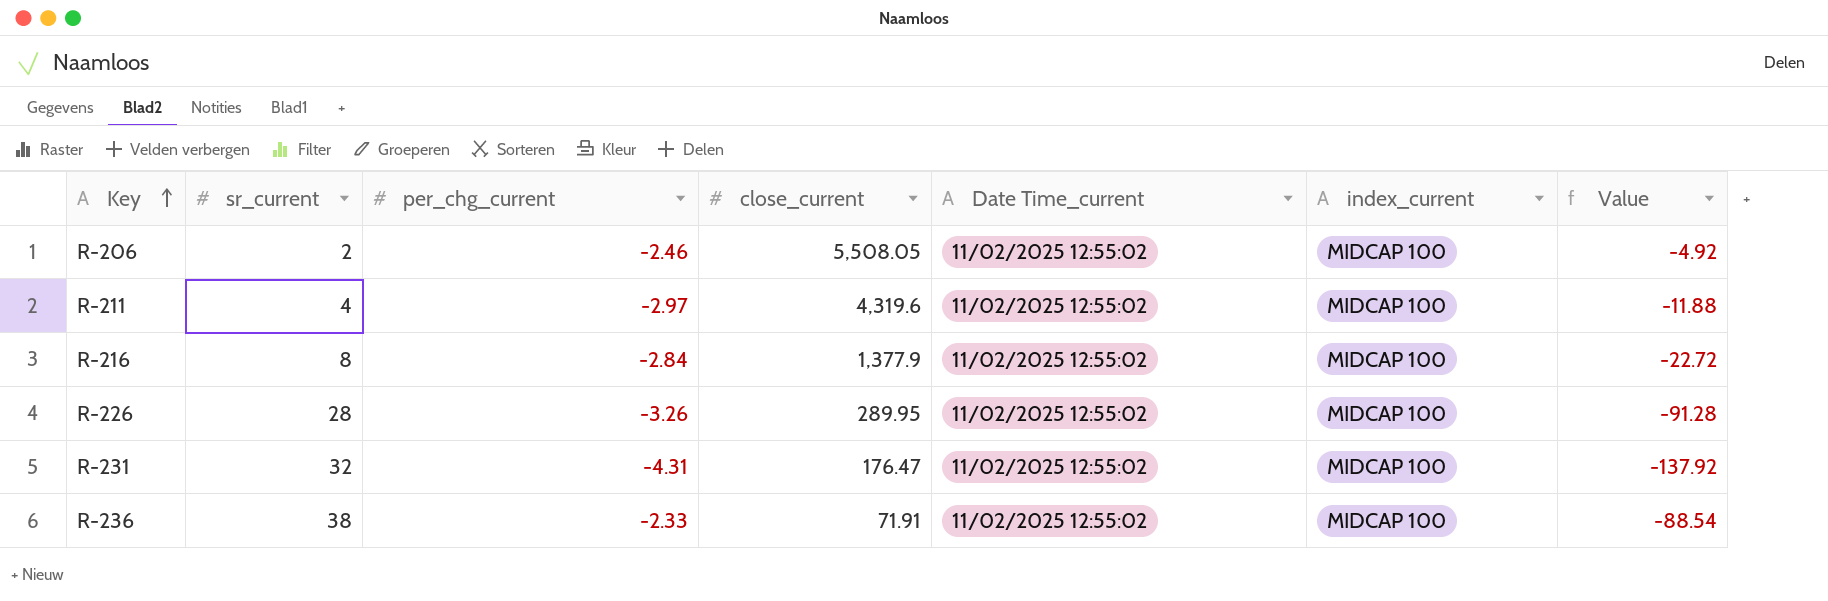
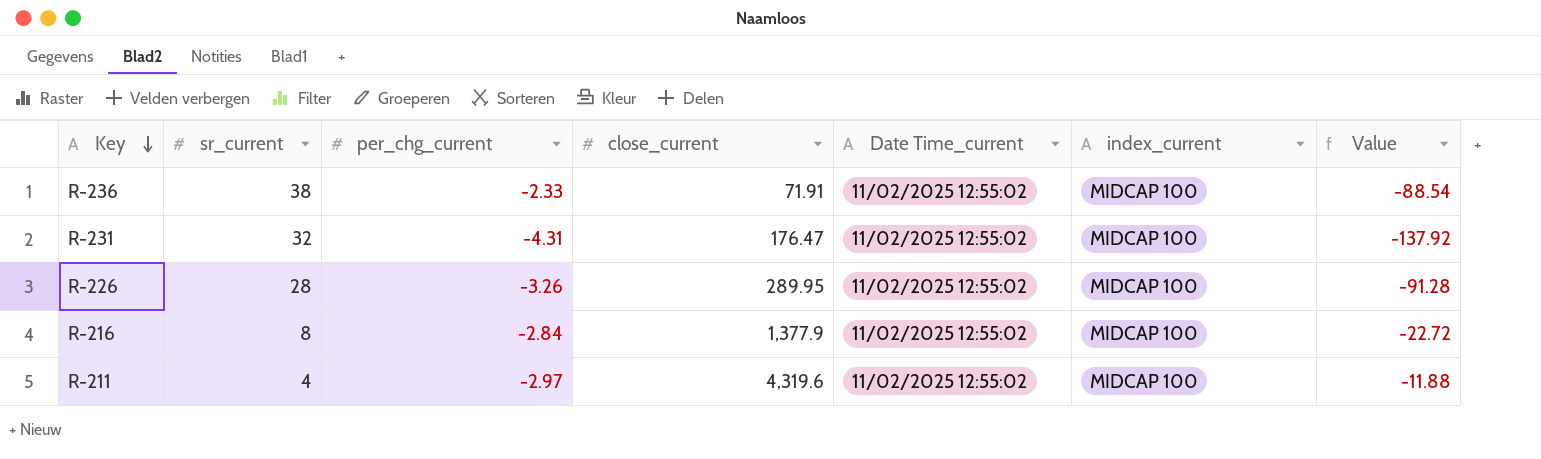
row order: Key ascending -> Key descending
row R-206: 2 | -2.46 | 5,508.05 | 11/02/2025 12:55:02 | MIDCAP 100 | -4.92 -> none

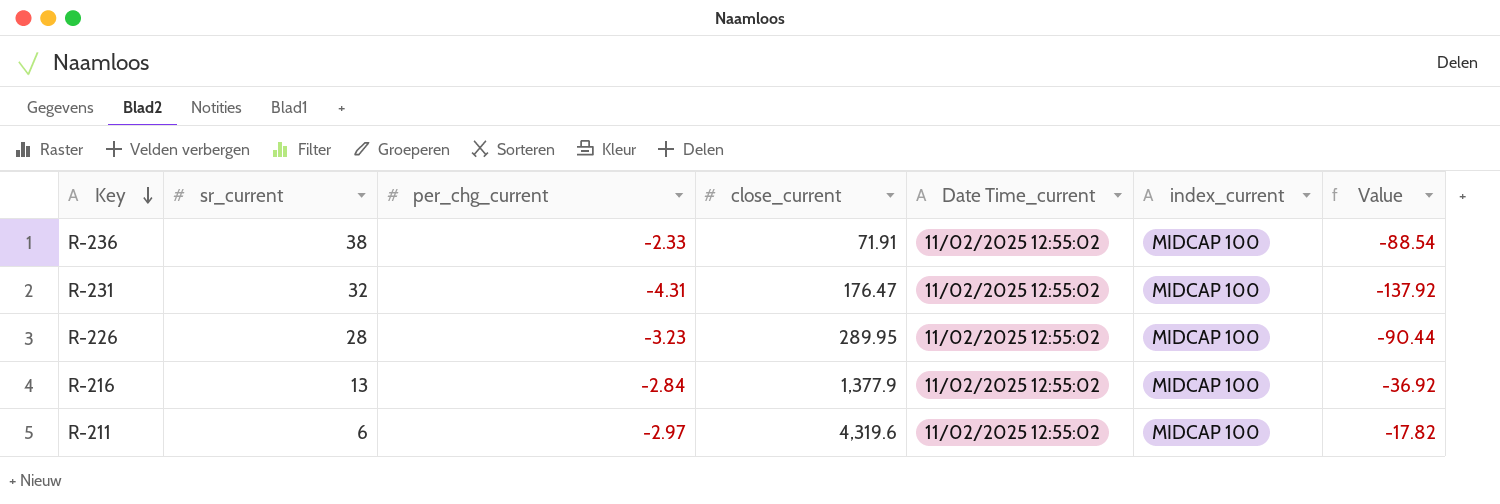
R-226 | per_chg_current: -3.26 -> -3.23
R-226 | Value: -91.28 -> -90.44
R-216 | sr_current: 8 -> 13
R-216 | Value: -22.72 -> -36.92
R-211 | sr_current: 4 -> 6
R-211 | Value: -11.88 -> -17.82

